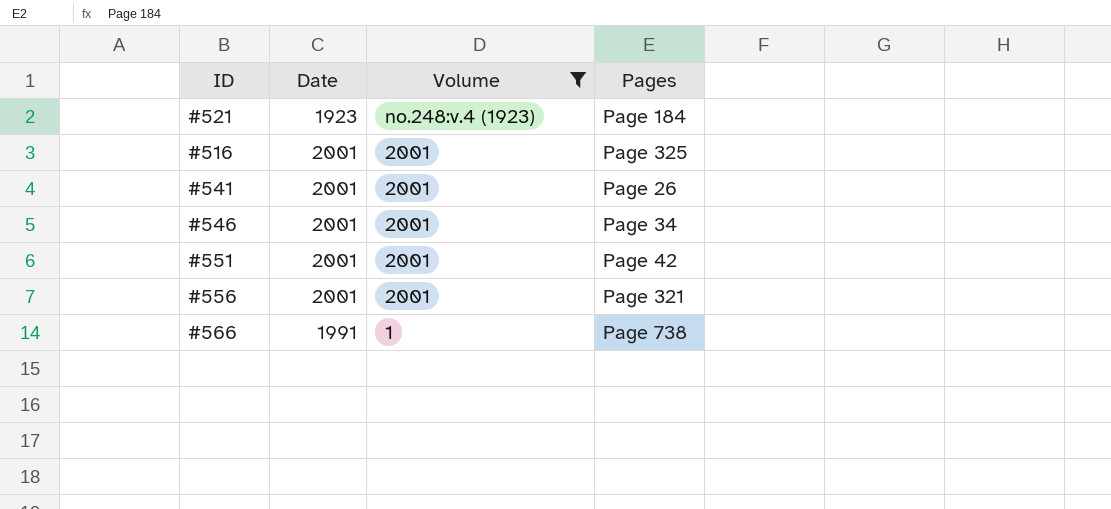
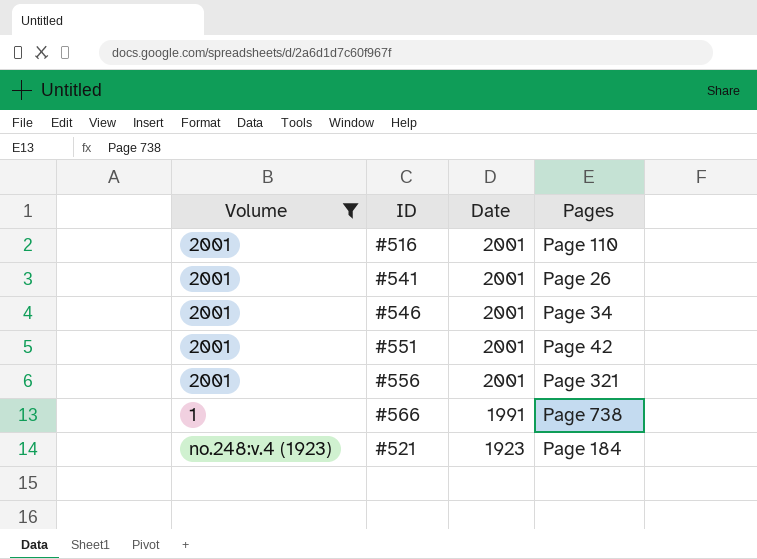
row order: Volume descending -> Date descending
column Volume | position: 3 -> 1
#516 | Pages: Page 325 -> Page 110

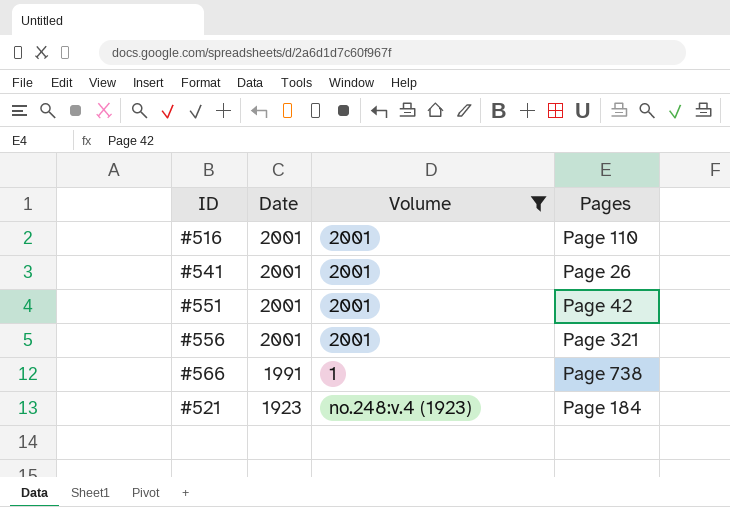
column Volume | position: 1 -> 3
row #546: 2001 | 2001 | Page 34 -> none

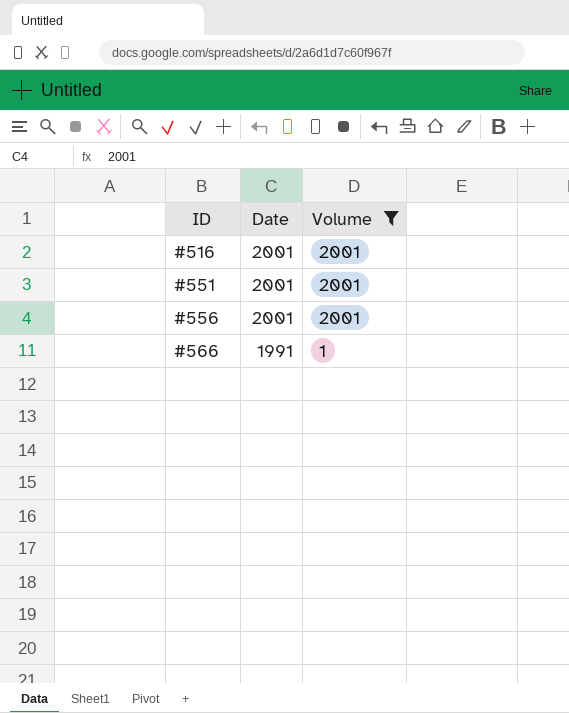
column Pages | position: 4 -> none
row #541: 2001 | 2001 | Page 26 -> none
row #521: 1923 | no.248:v.4 (1923) | Page 184 -> none

